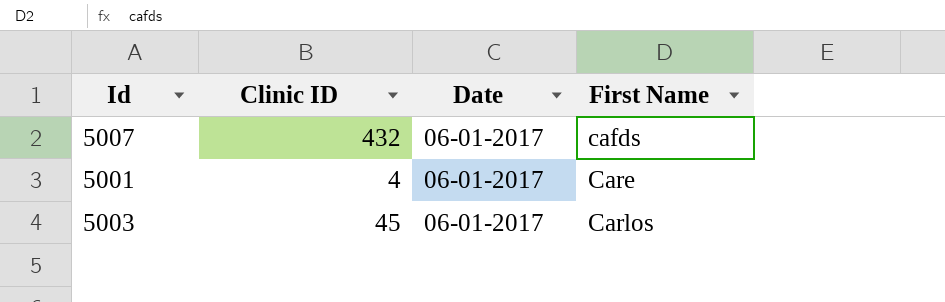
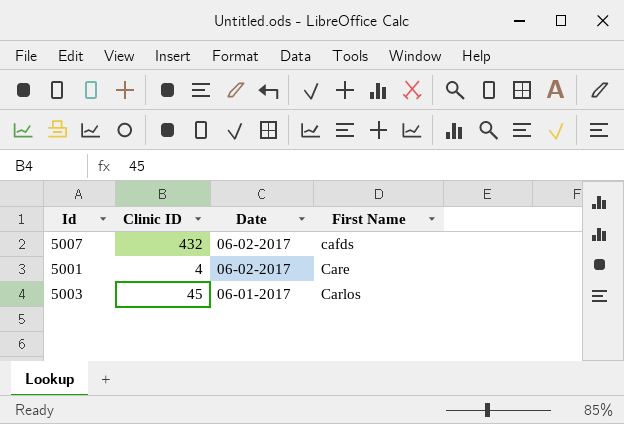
5007 | Date: 06-01-2017 -> 06-02-2017
5001 | Date: 06-01-2017 -> 06-02-2017

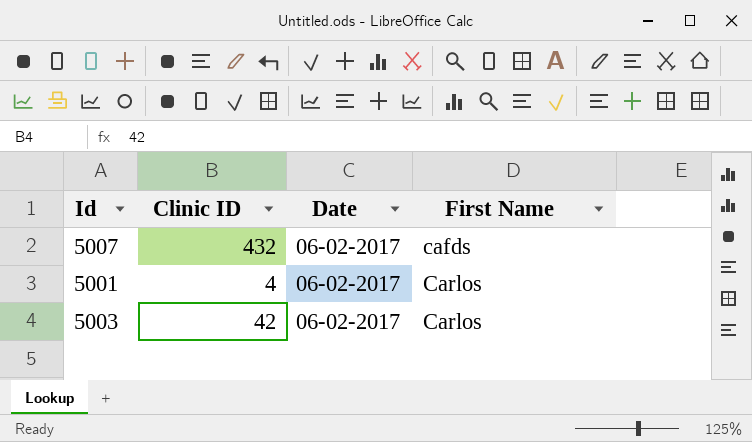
5001 | First Name: Care -> Carlos
5003 | Clinic ID: 45 -> 42
5003 | Date: 06-01-2017 -> 06-02-2017

